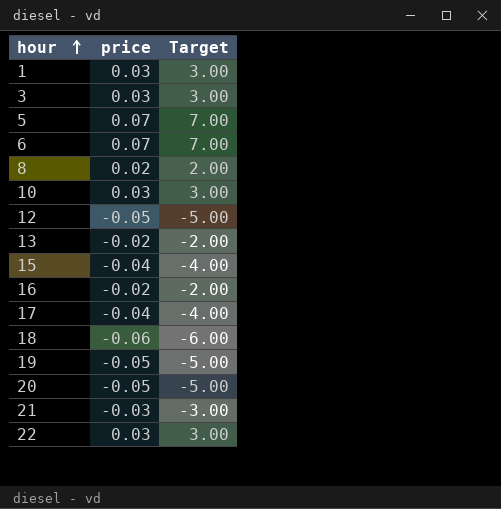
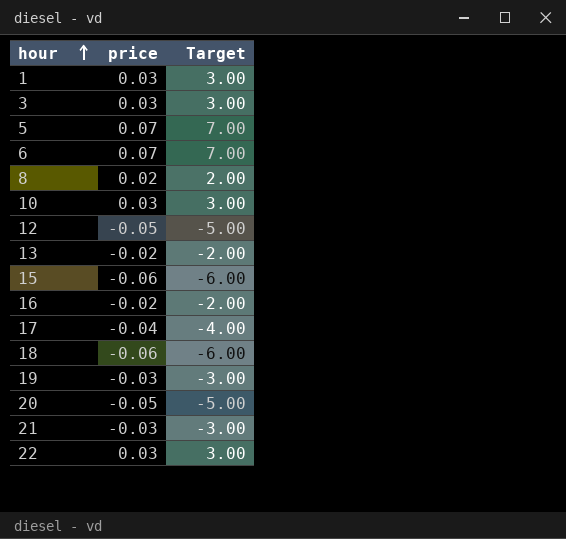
15 | price: -0.04 -> -0.06
15 | Target: -4.00 -> -6.00
19 | price: -0.05 -> -0.03
19 | Target: -5.00 -> -3.00

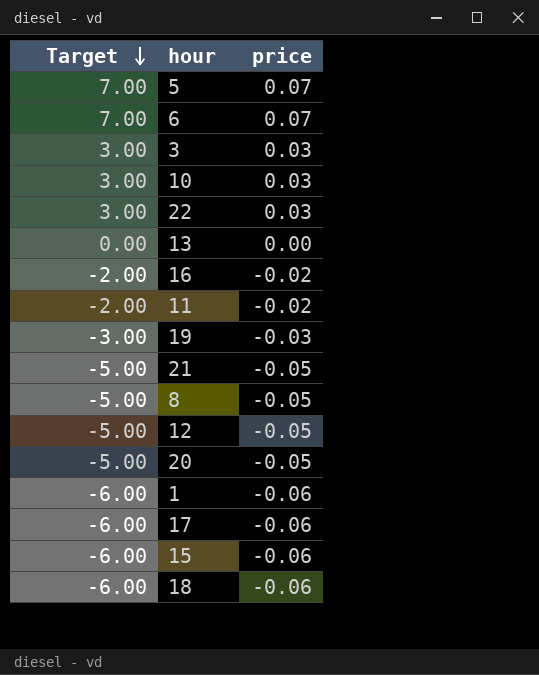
row order: hour ascending -> Target descending
column Target | position: 3 -> 1
13 | Target: -2.00 -> 0.00
13 | price: -0.02 -> 0.00
row 11: none -> -2.00 | -0.02
21 | Target: -3.00 -> -5.00
21 | price: -0.03 -> -0.05
8 | Target: 2.00 -> -5.00
8 | price: 0.02 -> -0.05
1 | Target: 3.00 -> -6.00
1 | price: 0.03 -> -0.06
17 | Target: -4.00 -> -6.00
17 | price: -0.04 -> -0.06

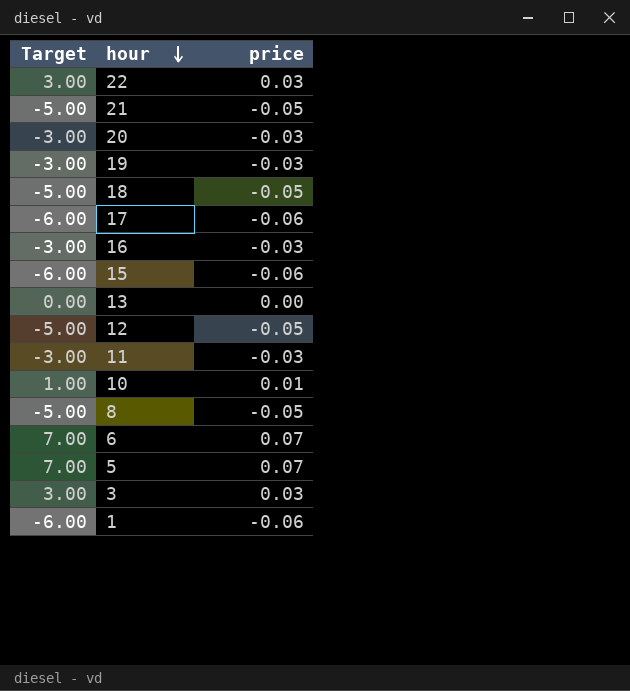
row order: Target descending -> hour descending
20 | Target: -5.00 -> -3.00
20 | price: -0.05 -> -0.03
18 | Target: -6.00 -> -5.00
18 | price: -0.06 -> -0.05
16 | Target: -2.00 -> -3.00
16 | price: -0.02 -> -0.03
11 | Target: -2.00 -> -3.00
11 | price: -0.02 -> -0.03
10 | Target: 3.00 -> 1.00
10 | price: 0.03 -> 0.01

